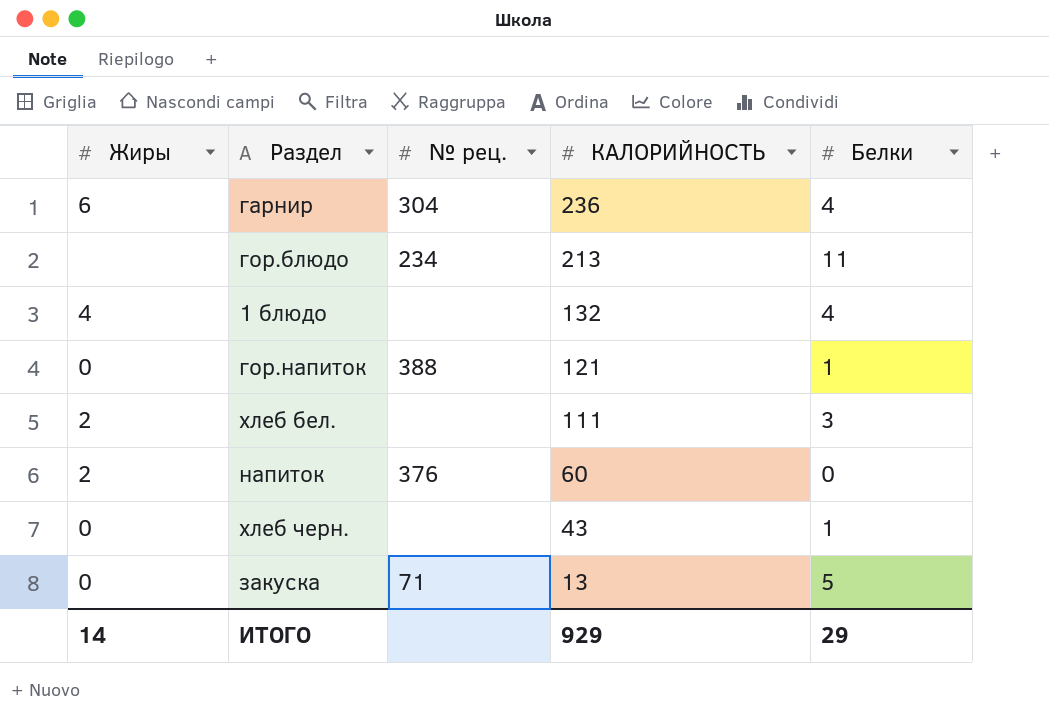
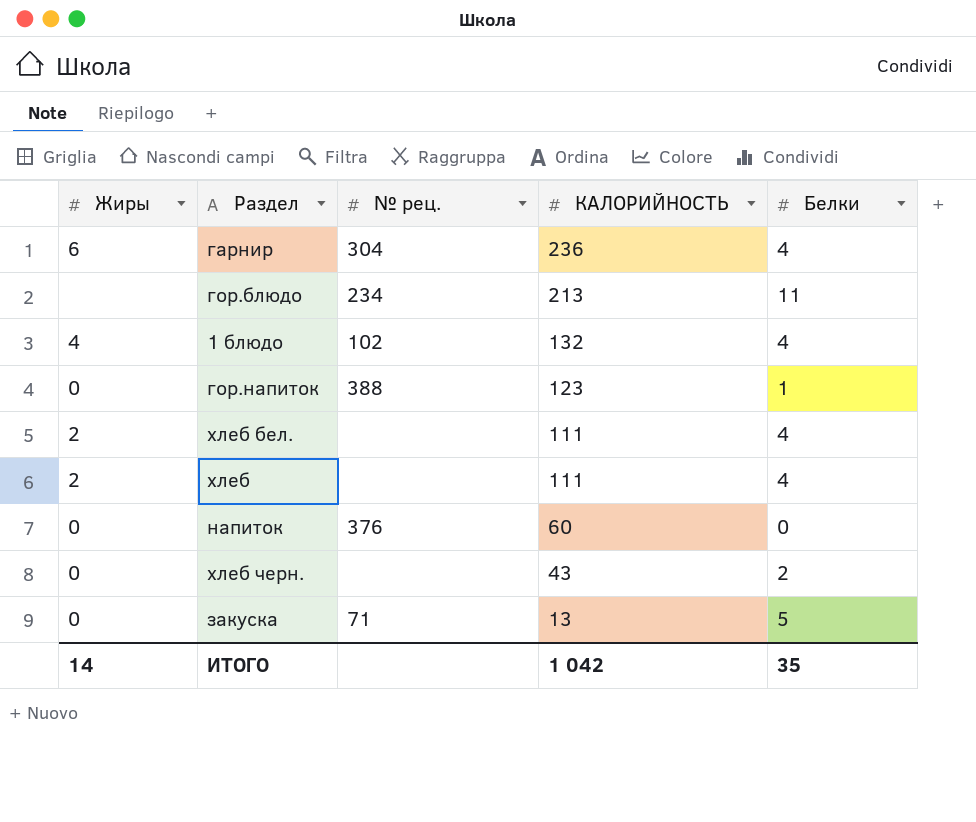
1 блюдо | № рец.: none -> 102
гор.напиток | КАЛОРИЙНОСТЬ: 121 -> 123
хлеб бел. | Белки: 3 -> 4
row хлеб: none -> 2 | none | 111 | 4
напиток | Жиры: 2 -> 0
хлеб черн. | Белки: 1 -> 2
ИТОГО | КАЛОРИЙНОСТЬ: 929 -> 1 042
ИТОГО | Белки: 29 -> 35

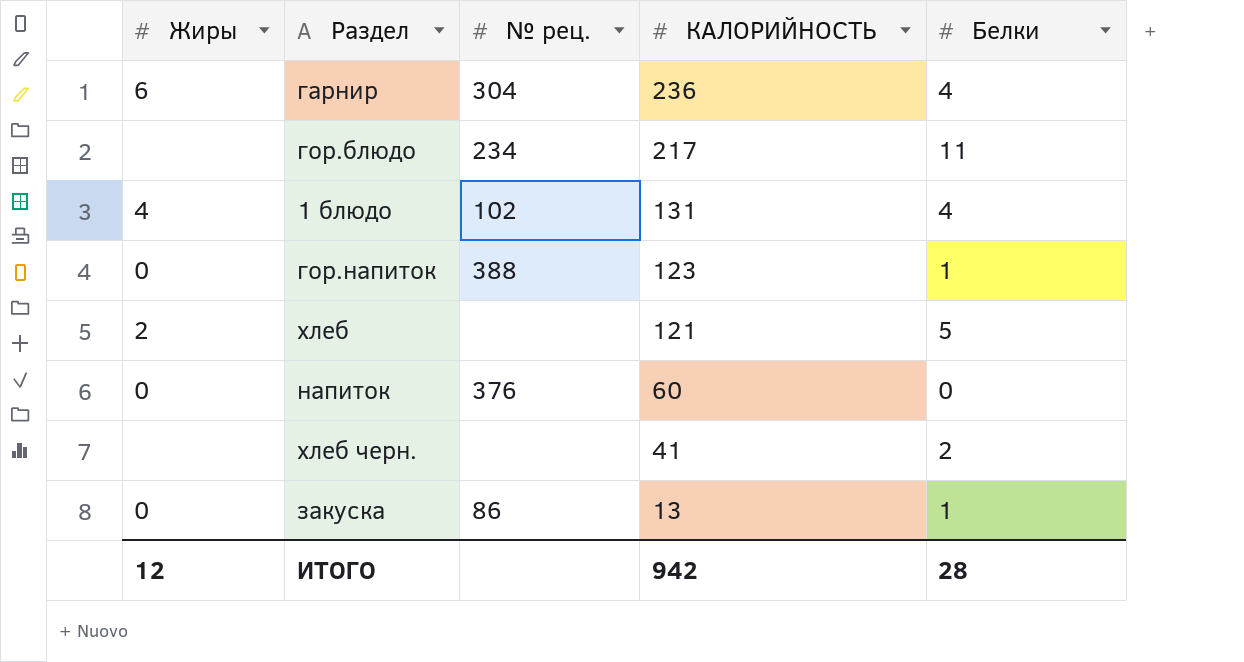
row хлеб бел.: 2 | none | 111 | 4 -> none
гор.блюдо | КАЛОРИЙНОСТЬ: 213 -> 217
1 блюдо | КАЛОРИЙНОСТЬ: 132 -> 131
хлеб | КАЛОРИЙНОСТЬ: 111 -> 121
хлеб | Белки: 4 -> 5
хлеб черн. | Жиры: 0 -> none
хлеб черн. | КАЛОРИЙНОСТЬ: 43 -> 41
закуска | № рец.: 71 -> 86
закуска | Белки: 5 -> 1
ИТОГО | Жиры: 14 -> 12
ИТОГО | КАЛОРИЙНОСТЬ: 1 042 -> 942
ИТОГО | Белки: 35 -> 28

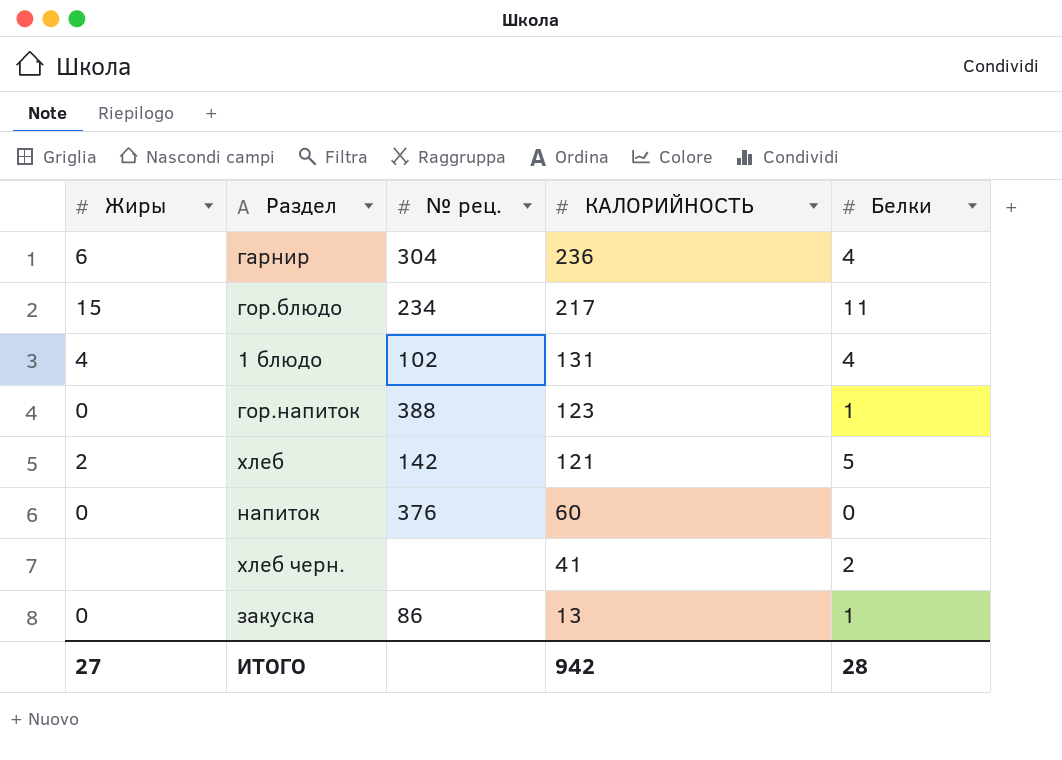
гор.блюдо | Жиры: none -> 15
хлеб | № рец.: none -> 142
ИТОГО | Жиры: 12 -> 27

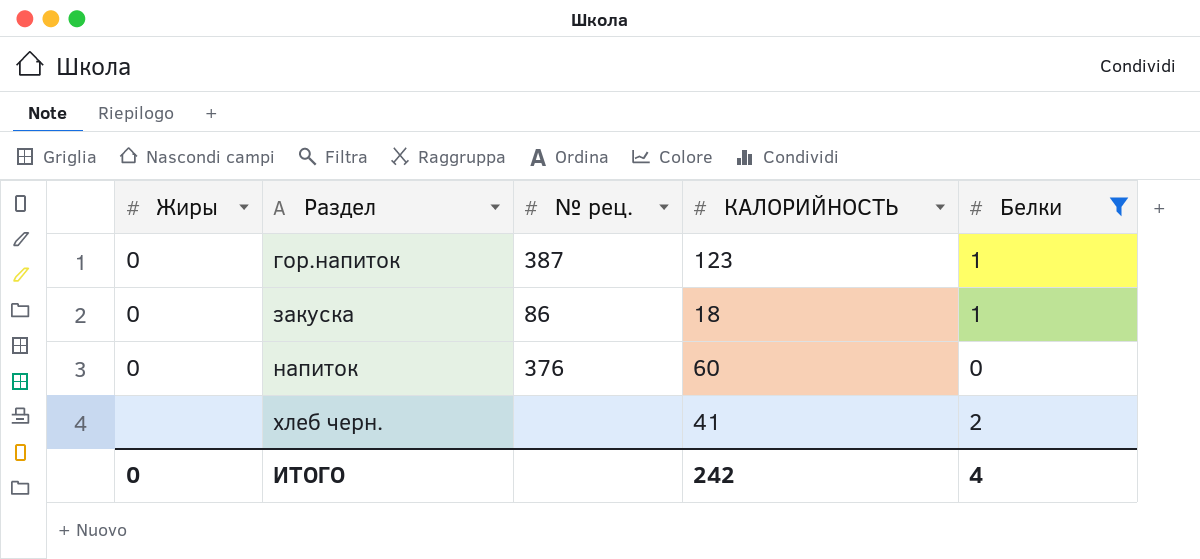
filter: none -> Белки <= 2
row order: КАЛОРИЙНОСТЬ descending -> Раздел ascending
гор.напиток | № рец.: 388 -> 387
закуска | КАЛОРИЙНОСТЬ: 13 -> 18
ИТОГО | Жиры: 27 -> 0
ИТОГО | КАЛОРИЙНОСТЬ: 942 -> 242
ИТОГО | Белки: 28 -> 4

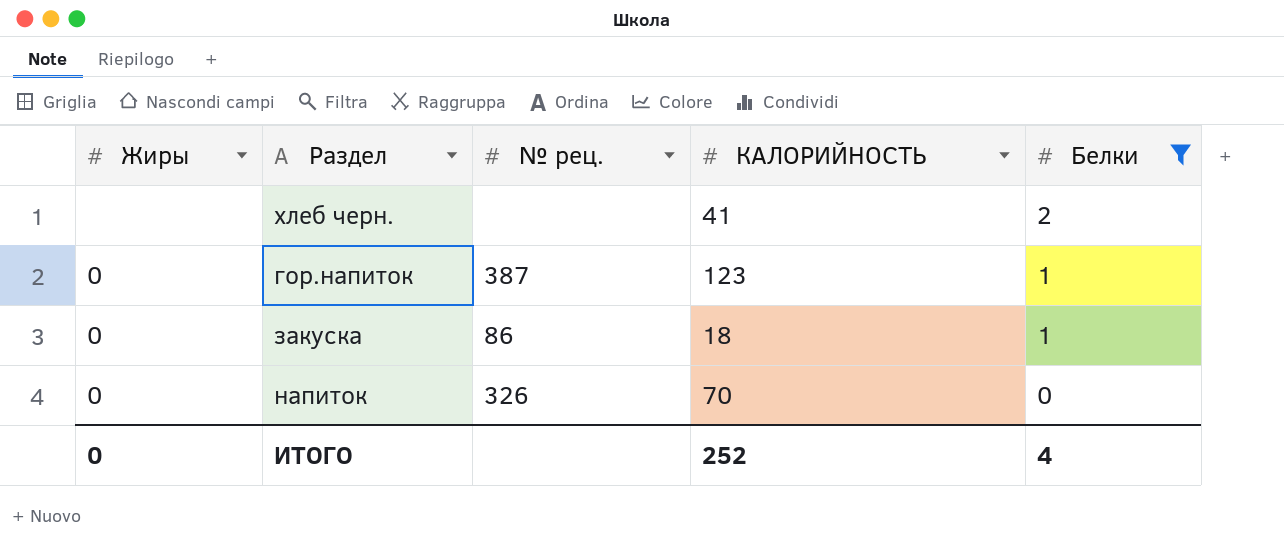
row order: Раздел ascending -> Белки descending
напиток | № рец.: 376 -> 326
напиток | КАЛОРИЙНОСТЬ: 60 -> 70
ИТОГО | КАЛОРИЙНОСТЬ: 242 -> 252

